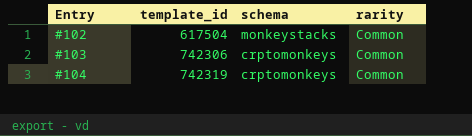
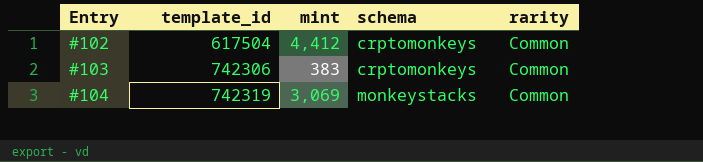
column mint | position: none -> 3
#102 | schema: monkeystacks -> crptomonkeys
#104 | schema: crptomonkeys -> monkeystacks

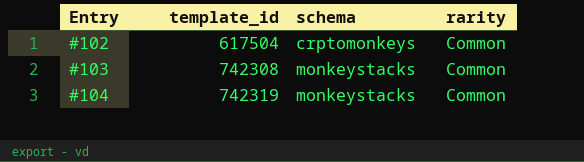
column mint | position: 3 -> none
#103 | template_id: 742306 -> 742308
#103 | schema: crptomonkeys -> monkeystacks

